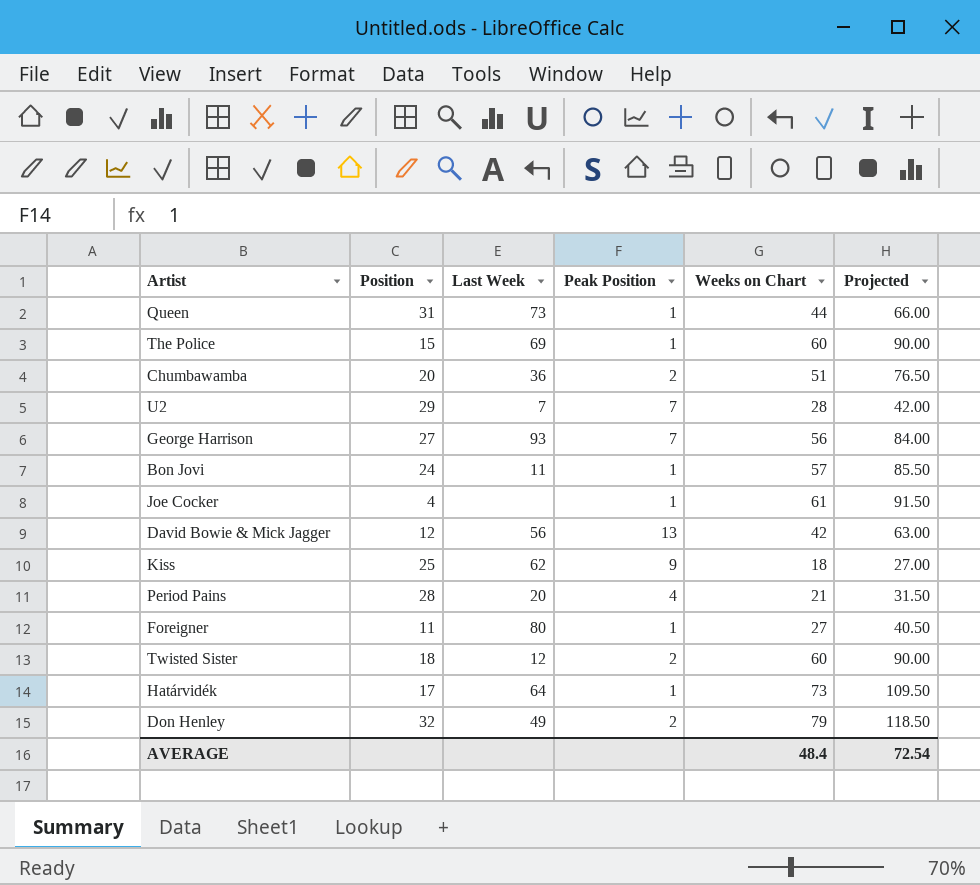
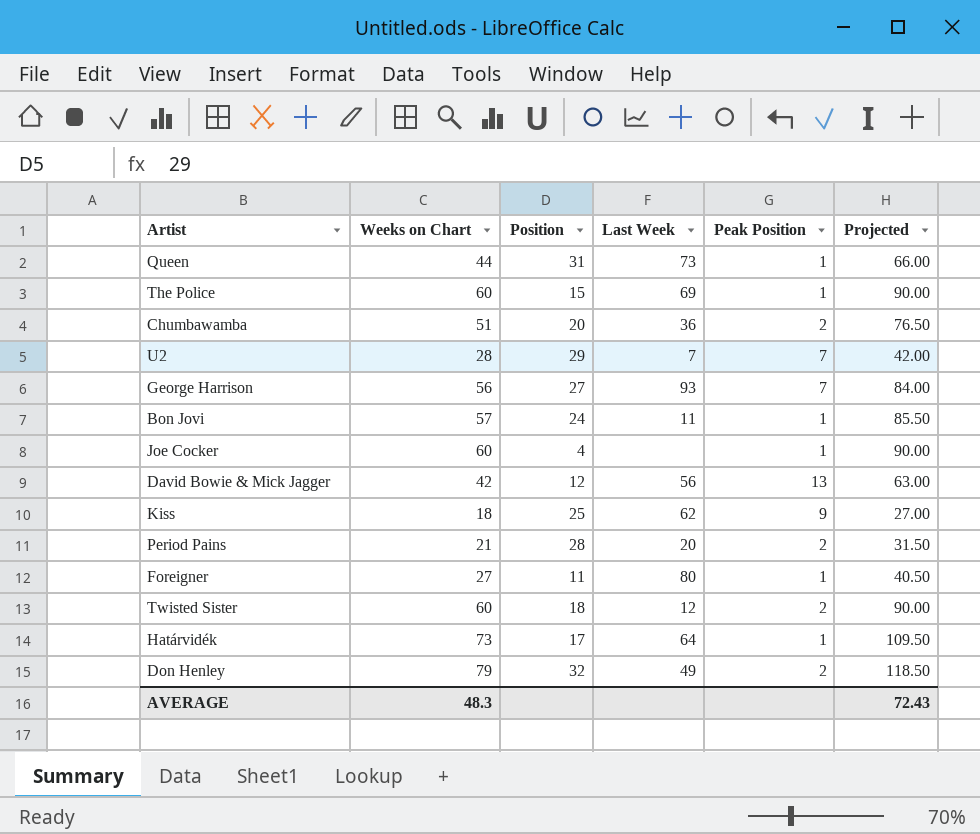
column Weeks on Chart | position: 5 -> 2
Joe Cocker | Weeks on Chart: 61 -> 60
Joe Cocker | Projected: 91.50 -> 90.00
Period Pains | Peak Position: 4 -> 2
AVERAGE | Weeks on Chart: 48.4 -> 48.3
AVERAGE | Projected: 72.54 -> 72.43

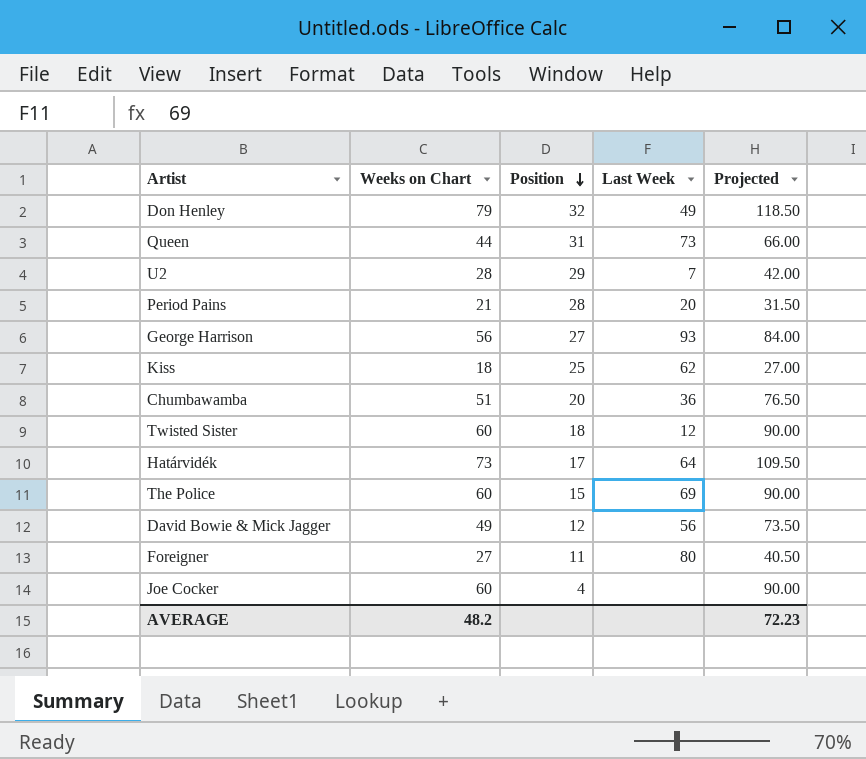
row order: none -> Position descending
column Peak Position | position: 5 -> none
row Bon Jovi: 57 | 24 | 11 | 1 | 85.50 -> none
David Bowie & Mick Jagger | Weeks on Chart: 42 -> 49
David Bowie & Mick Jagger | Projected: 63.00 -> 73.50
AVERAGE | Weeks on Chart: 48.3 -> 48.2
AVERAGE | Projected: 72.43 -> 72.23

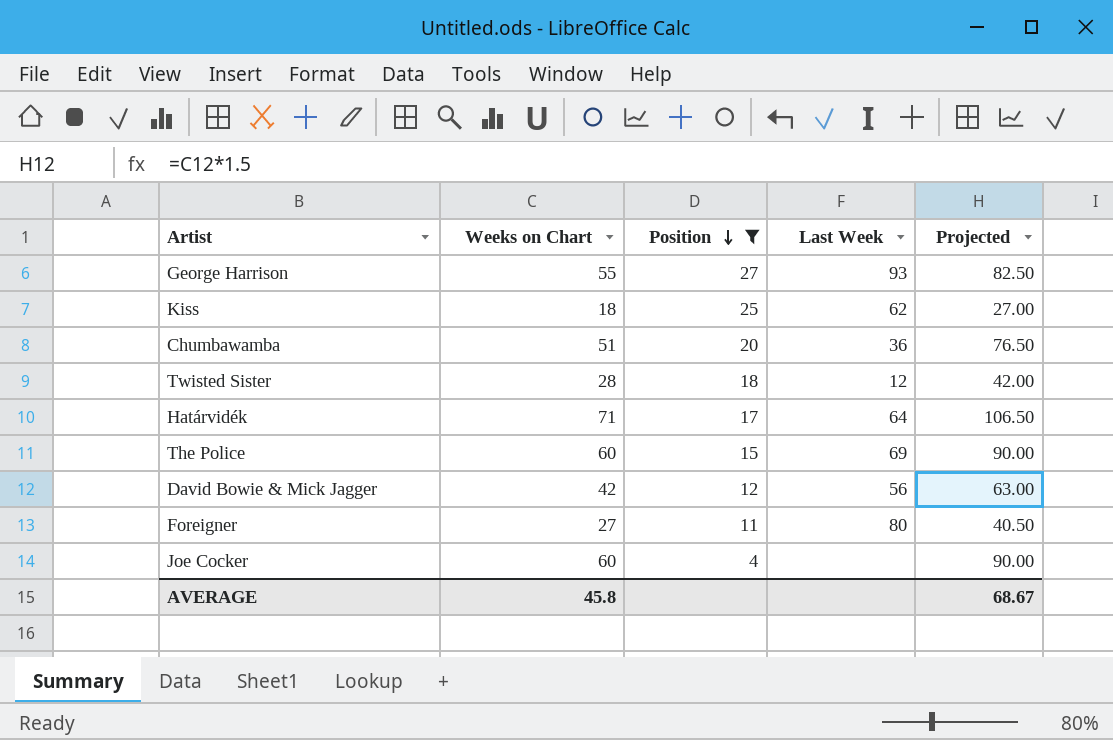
filter: none -> Position <= 27
George Harrison | Weeks on Chart: 56 -> 55
George Harrison | Projected: 84.00 -> 82.50
Twisted Sister | Weeks on Chart: 60 -> 28
Twisted Sister | Projected: 90.00 -> 42.00
Határvidék | Weeks on Chart: 73 -> 71
Határvidék | Projected: 109.50 -> 106.50
David Bowie & Mick Jagger | Weeks on Chart: 49 -> 42
David Bowie & Mick Jagger | Projected: 73.50 -> 63.00
AVERAGE | Weeks on Chart: 48.2 -> 45.8
AVERAGE | Projected: 72.23 -> 68.67

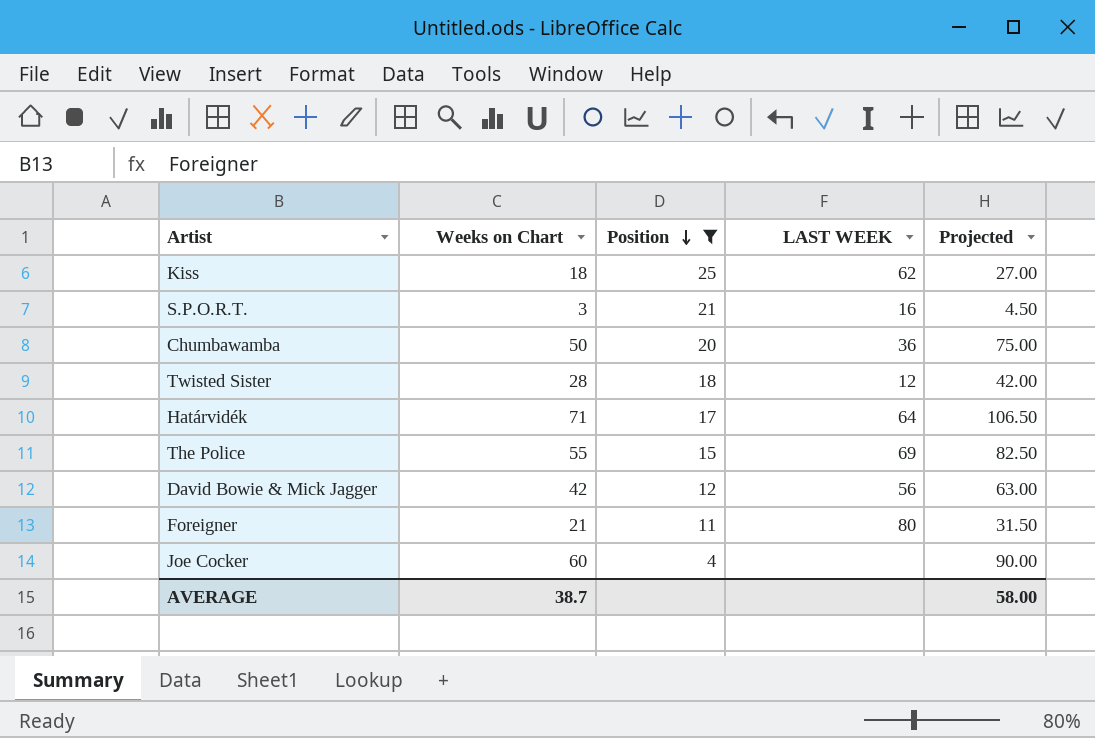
column name: Last Week -> LAST WEEK
row George Harrison: 55 | 27 | 93 | 82.50 -> none
row S.P.O.R.T.: none -> 3 | 21 | 16 | 4.50
Chumbawamba | Weeks on Chart: 51 -> 50
Chumbawamba | Projected: 76.50 -> 75.00
The Police | Weeks on Chart: 60 -> 55
The Police | Projected: 90.00 -> 82.50
Foreigner | Weeks on Chart: 27 -> 21
Foreigner | Projected: 40.50 -> 31.50
AVERAGE | Weeks on Chart: 45.8 -> 38.7
AVERAGE | Projected: 68.67 -> 58.00

